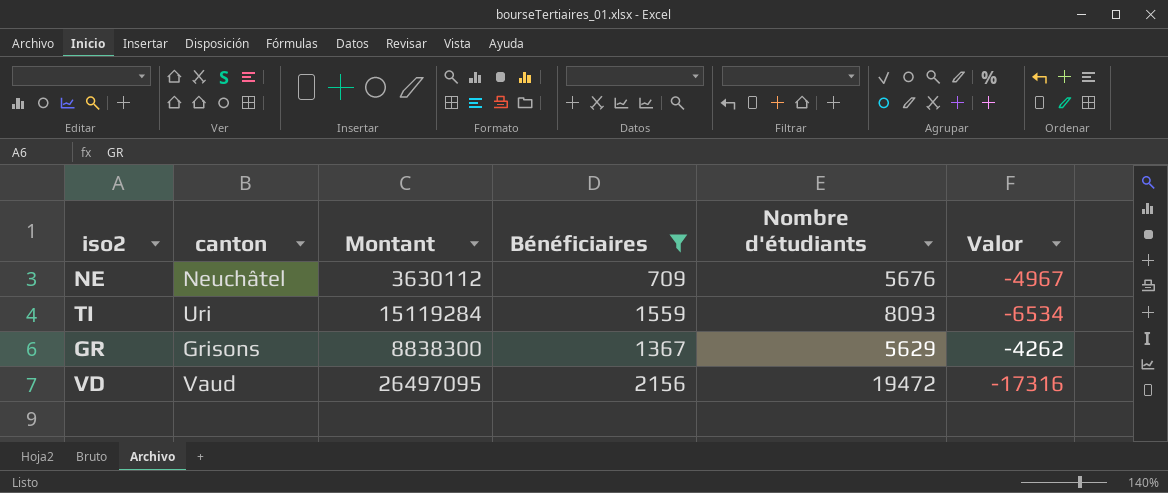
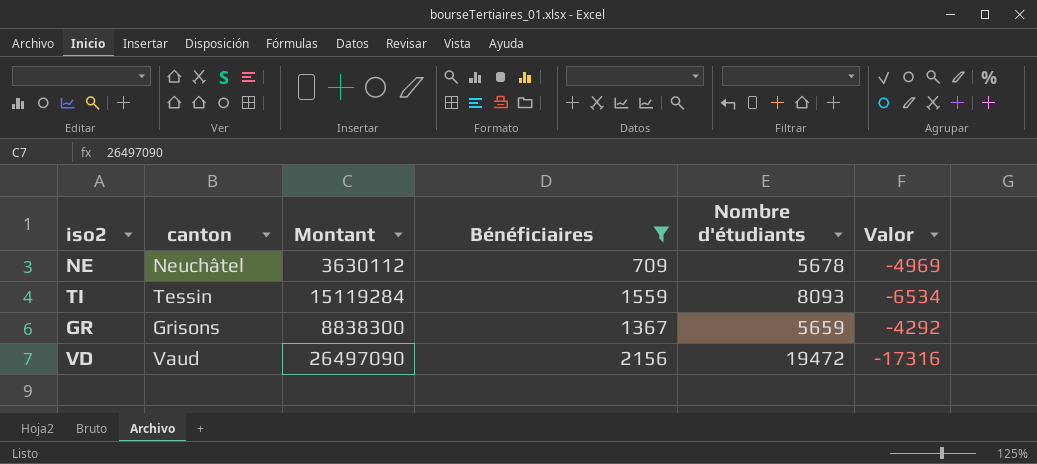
NE | Nombre d'étudiants: 5676 -> 5678
NE | Valor: -4967 -> -4969
TI | canton: Uri -> Tessin
GR | Nombre d'étudiants: 5629 -> 5659
GR | Valor: -4262 -> -4292
VD | Montant: 26497095 -> 26497090

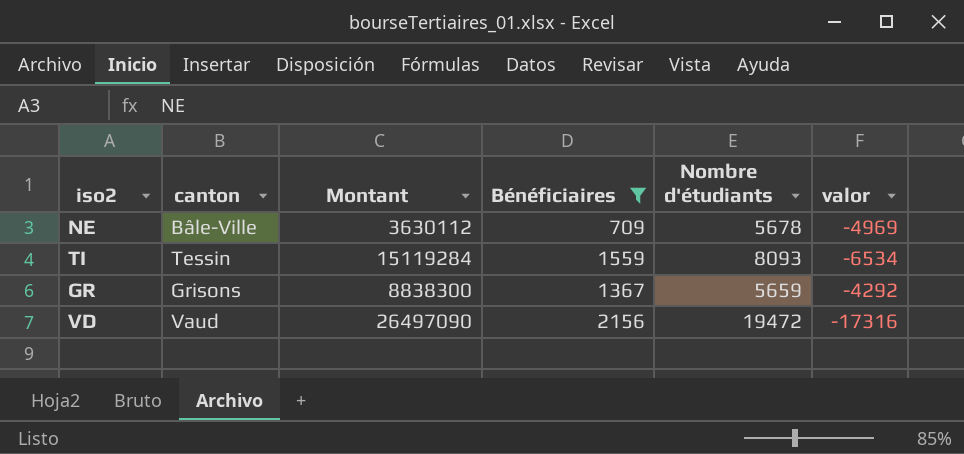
column name: Valor -> valor
NE | canton: Neuchâtel -> Bâle-Ville

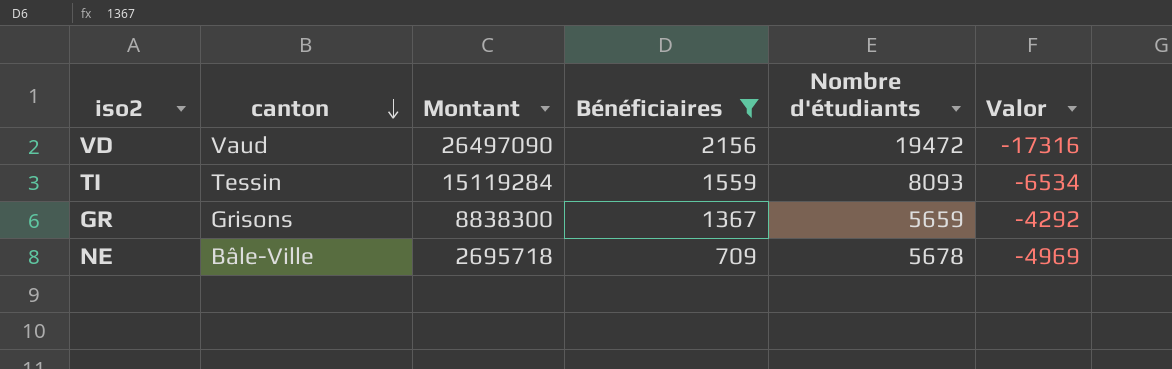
row order: none -> canton descending
column name: valor -> Valor
NE | Montant: 3630112 -> 2695718

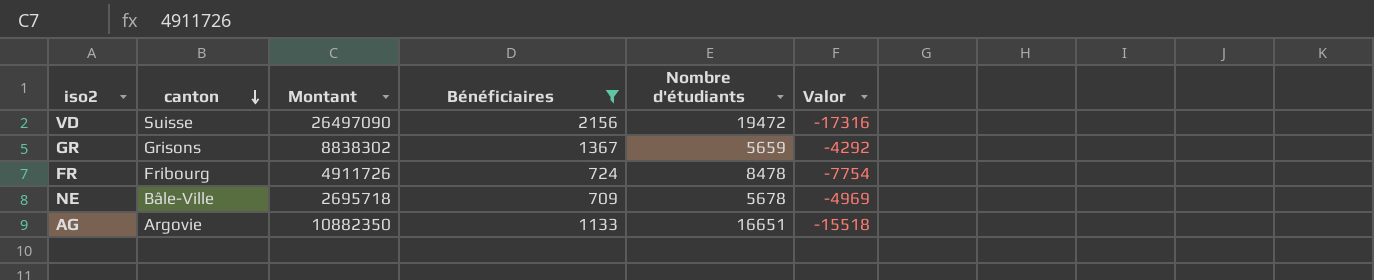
row TI: Tessin | 15119284 | 1559 | 8093 | -6534 -> none
VD | canton: Vaud -> Suisse
GR | Montant: 8838300 -> 8838302
row FR: none -> Fribourg | 4911726 | 724 | 8478 | -7754
row AG: none -> Argovie | 10882350 | 1133 | 16651 | -15518

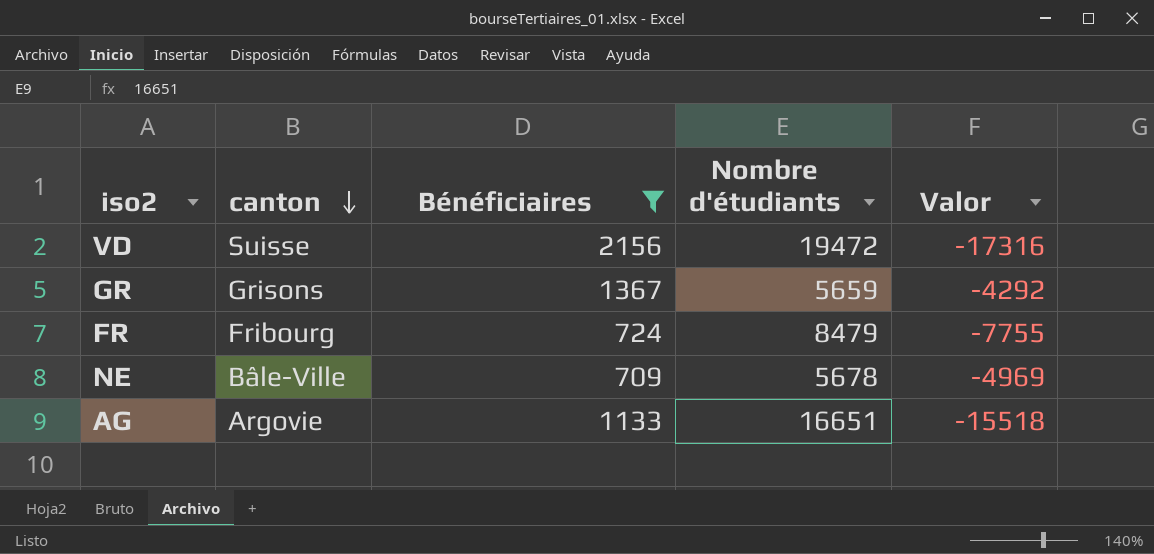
column Montant | position: 3 -> none
FR | Nombre d'étudiants: 8478 -> 8479
FR | Valor: -7754 -> -7755

